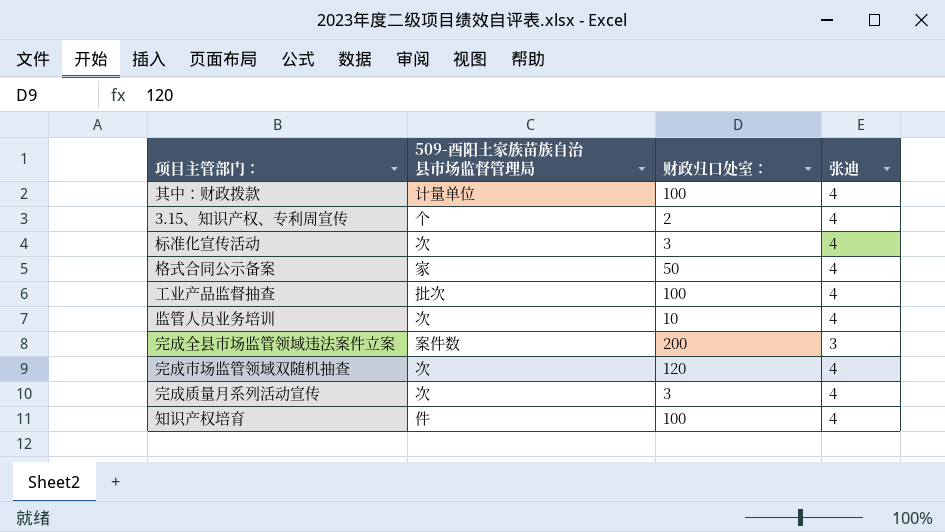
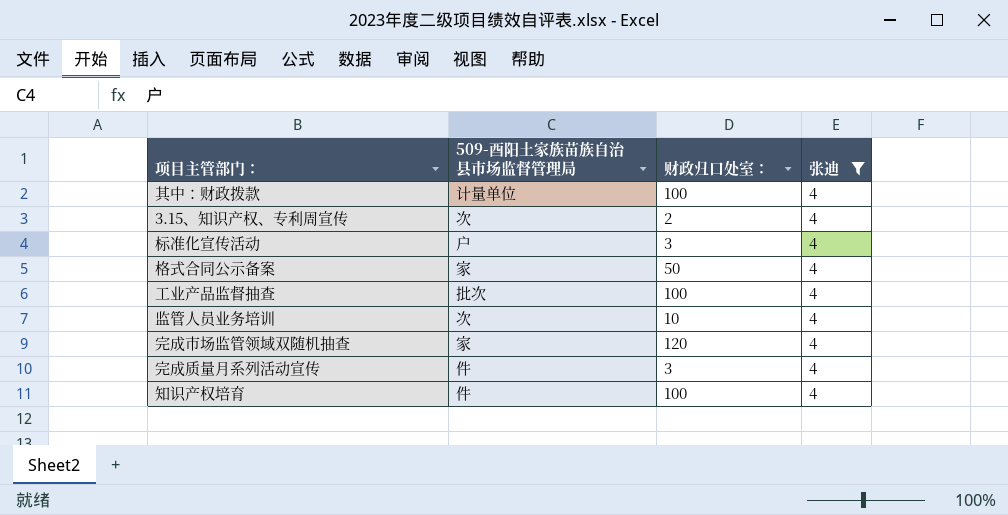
filter: none -> 张迪 = 4
3.15、知识产权、专利周宣传 | 509-酉阳土家族苗族自治县市场监督管理局: 个 -> 次
标准化宣传活动 | 509-酉阳土家族苗族自治县市场监督管理局: 次 -> 户
完成市场监管领域双随机抽查 | 509-酉阳土家族苗族自治县市场监督管理局: 次 -> 家
完成质量月系列活动宣传 | 509-酉阳土家族苗族自治县市场监督管理局: 次 -> 件

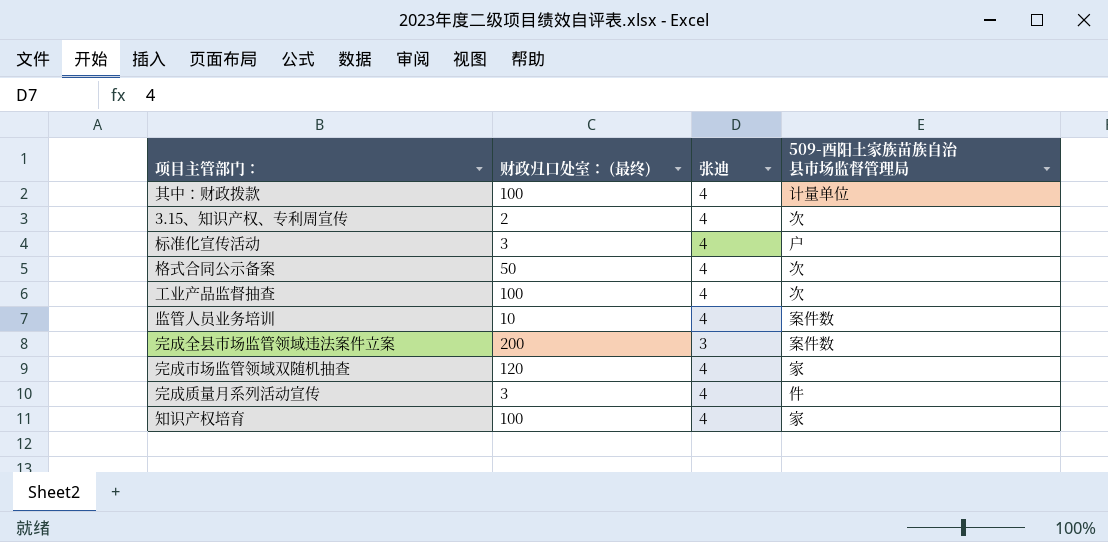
filter: 张迪 = 4 -> none
column name: 财政归口处室： -> 财政归口处室： (最终)
column 509-酉阳土家族苗族自治县市场监督管理局 | position: 2 -> 4
格式合同公示备案 | 509-酉阳土家族苗族自治县市场监督管理局: 家 -> 次
工业产品监督抽查 | 509-酉阳土家族苗族自治县市场监督管理局: 批次 -> 次
监管人员业务培训 | 509-酉阳土家族苗族自治县市场监督管理局: 次 -> 案件数
知识产权培育 | 509-酉阳土家族苗族自治县市场监督管理局: 件 -> 家

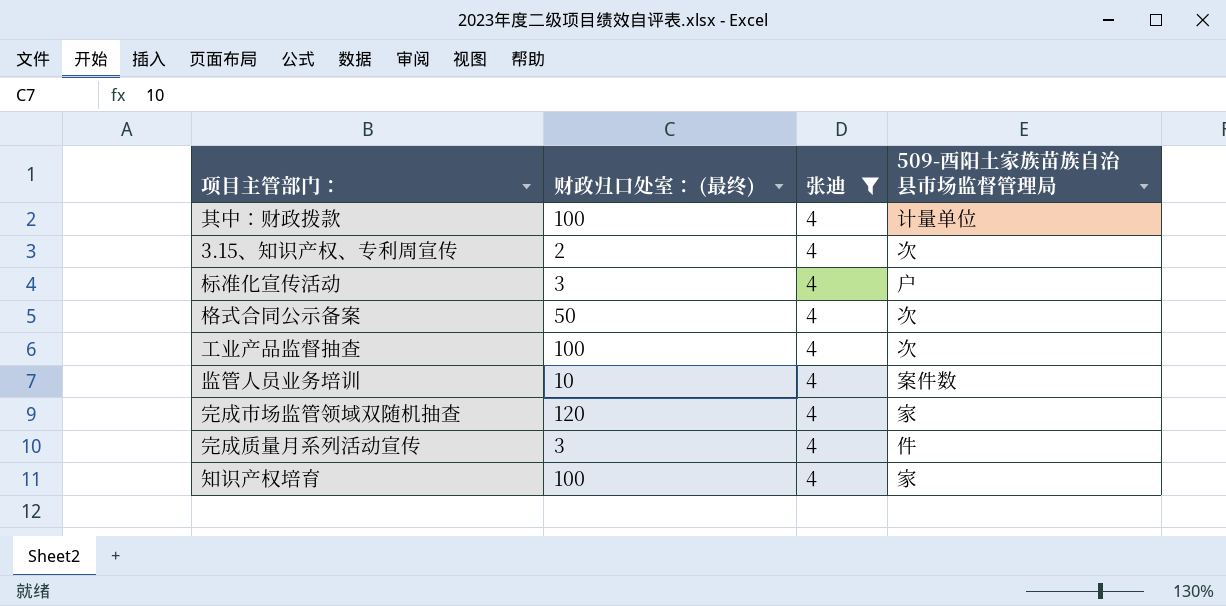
filter: none -> 张迪 = 4

